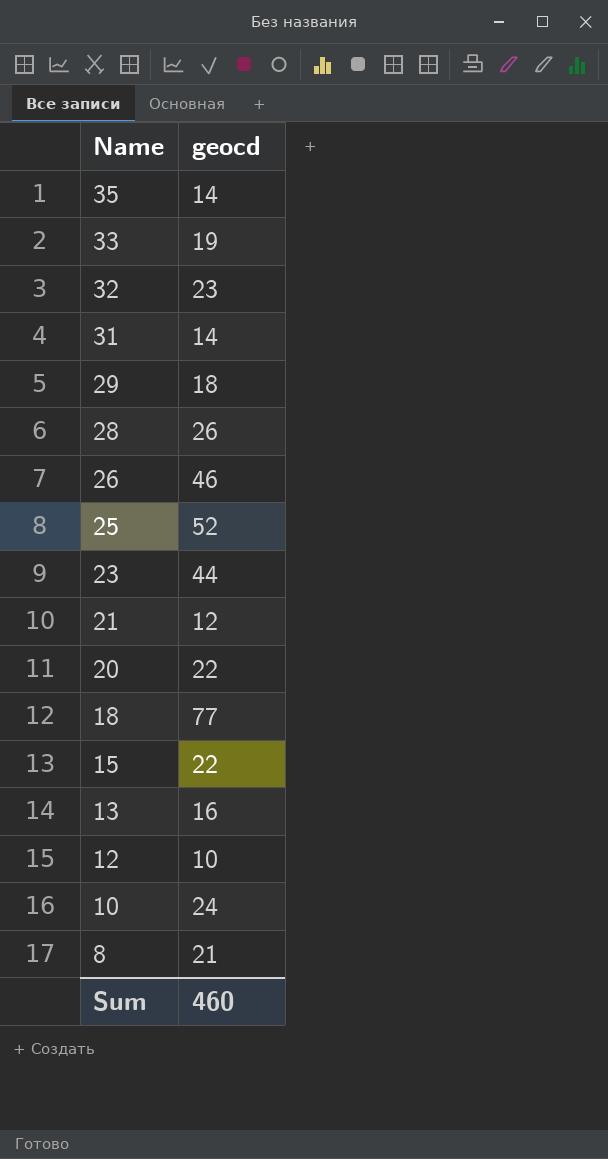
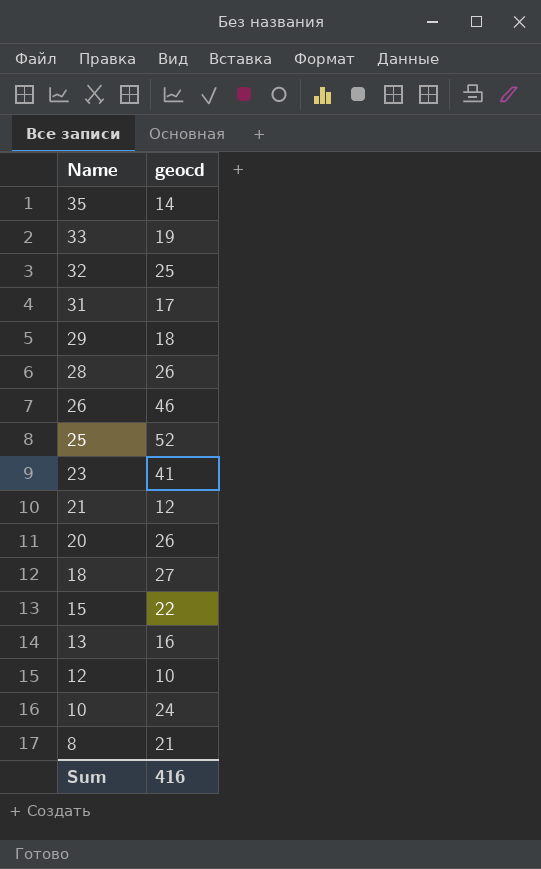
32 | geocd: 23 -> 25
31 | geocd: 14 -> 17
23 | geocd: 44 -> 41
20 | geocd: 22 -> 26
18 | geocd: 77 -> 27
Sum | geocd: 460 -> 416

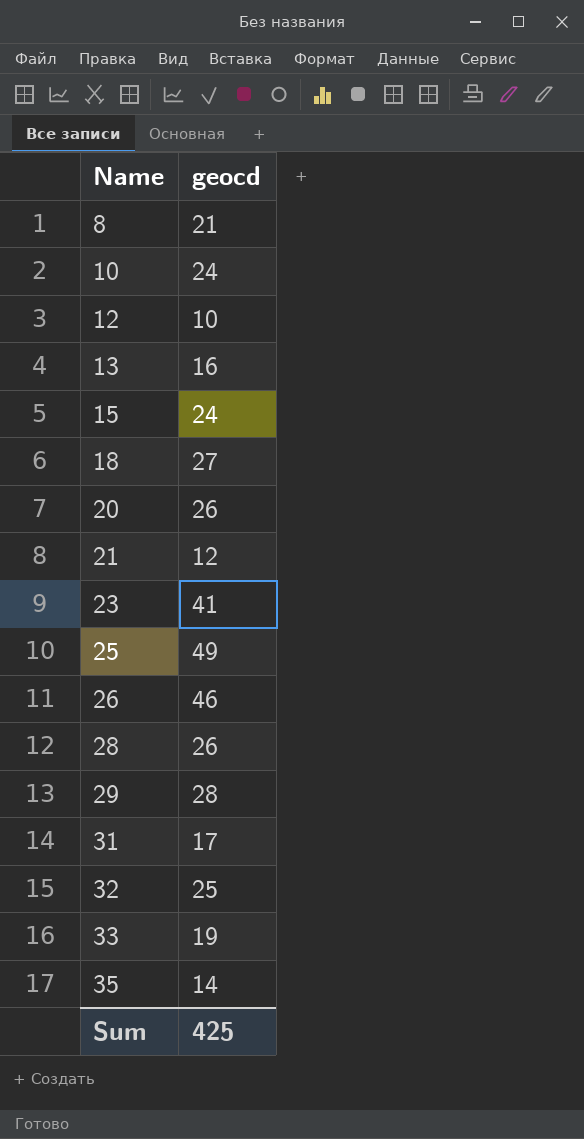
row order: Name descending -> Name ascending
15 | geocd: 22 -> 24
25 | geocd: 52 -> 49
29 | geocd: 18 -> 28
Sum | geocd: 416 -> 425

